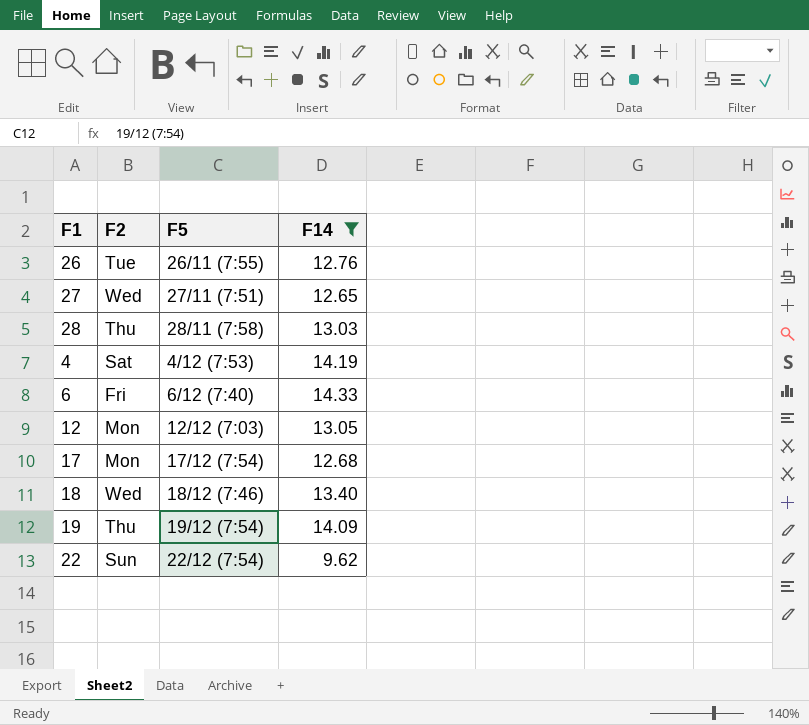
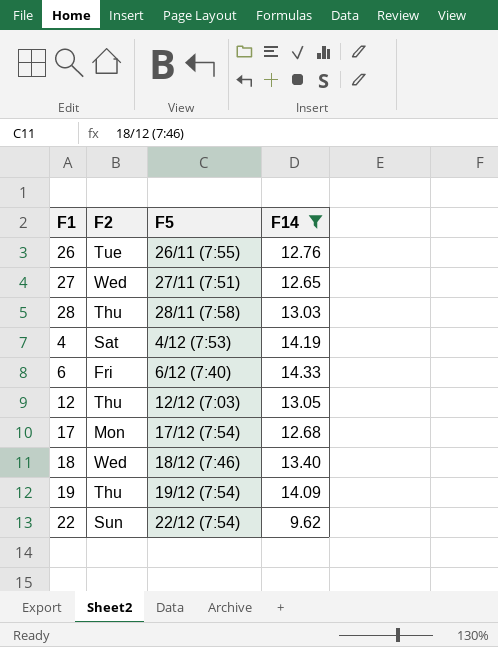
12 | F2: Mon -> Thu

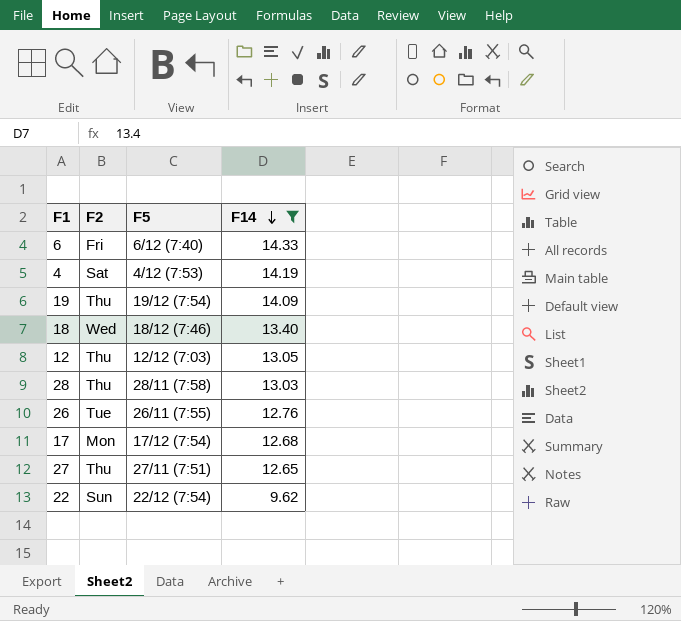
row order: none -> F14 descending
27 | F2: Wed -> Thu

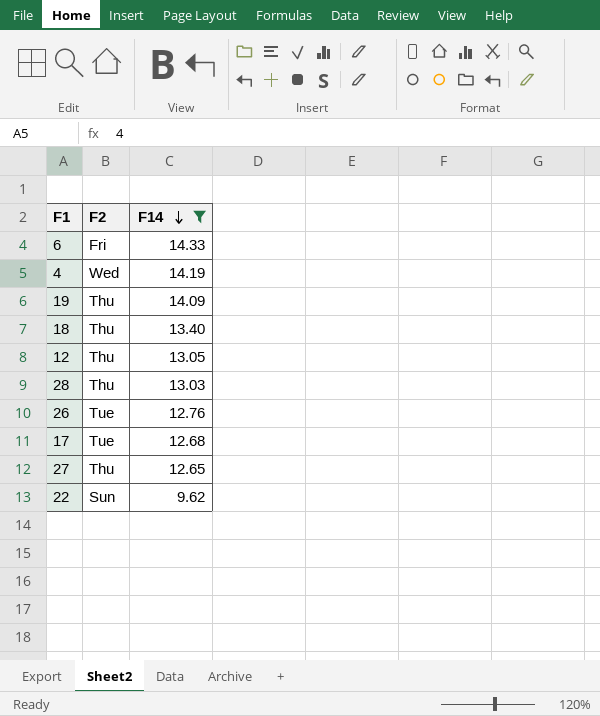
column F5 | position: 3 -> none
4 | F2: Sat -> Wed
18 | F2: Wed -> Thu
17 | F2: Mon -> Tue

